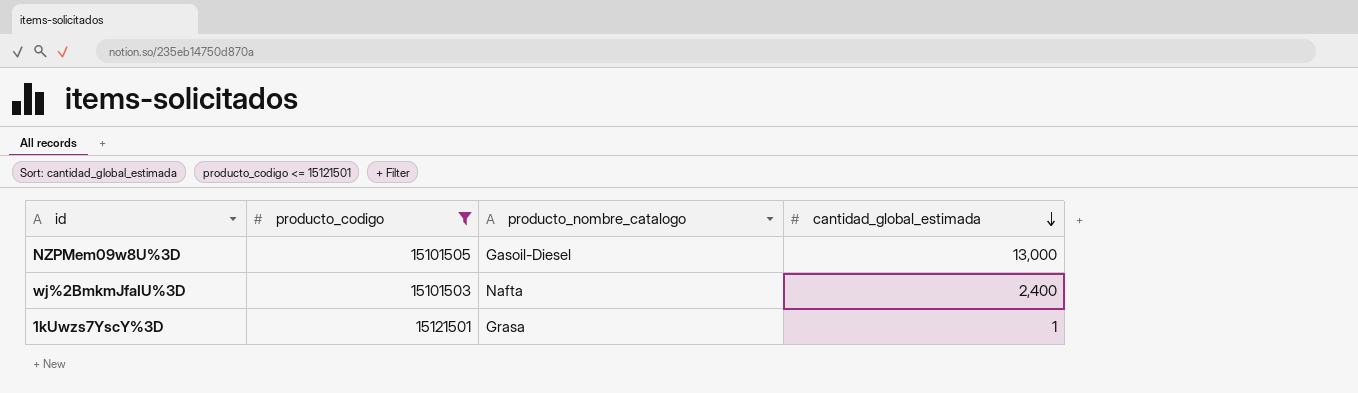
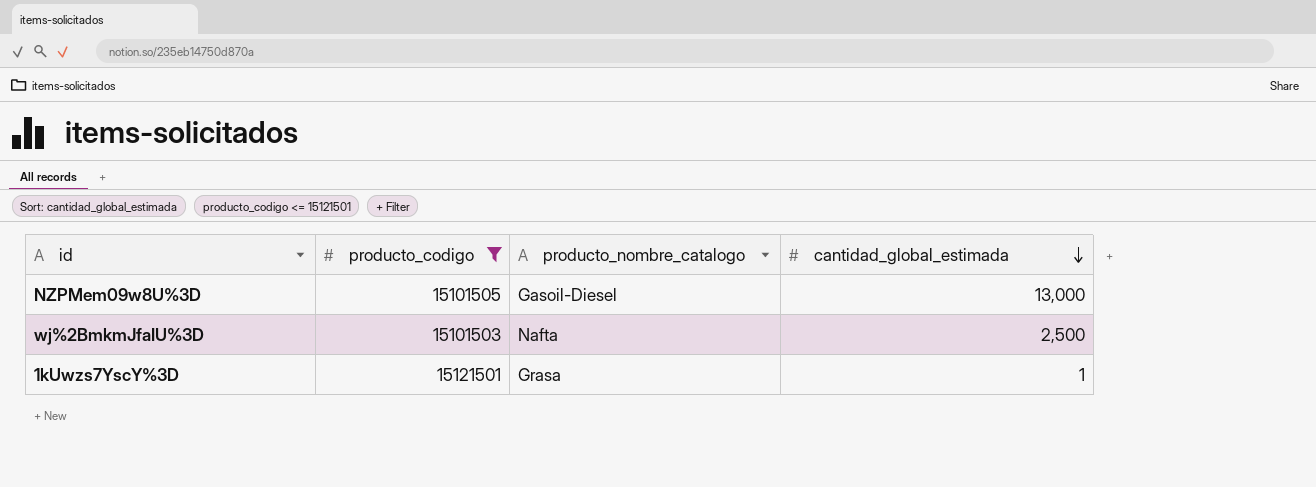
wj%2BmkmJfaIU%3D | cantidad_global_estimada: 2,400 -> 2,500

